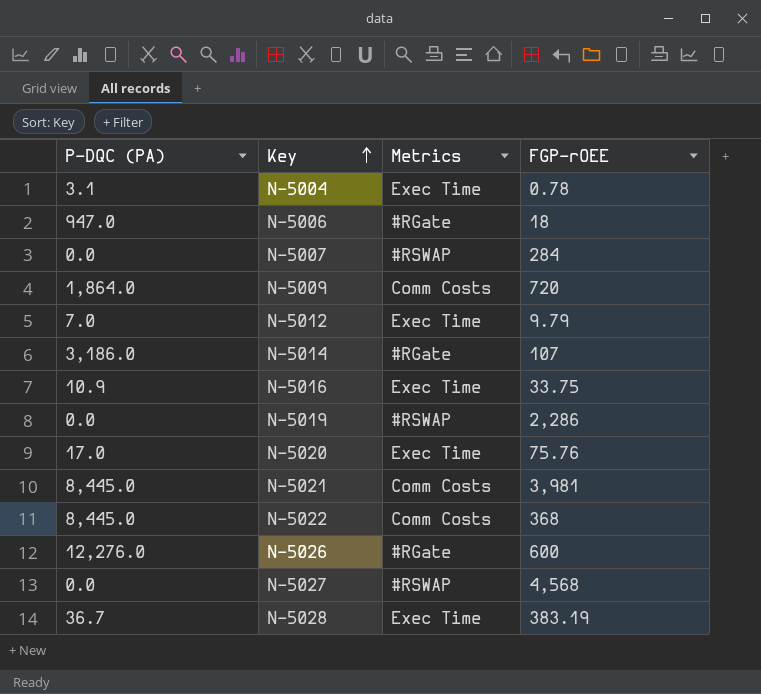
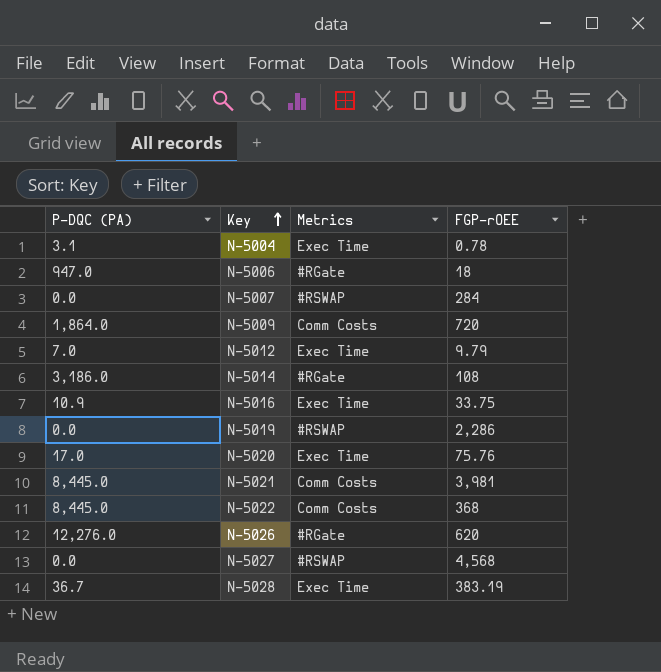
N-5014 | FGP-rOEE: 107 -> 108
N-5026 | FGP-rOEE: 600 -> 620

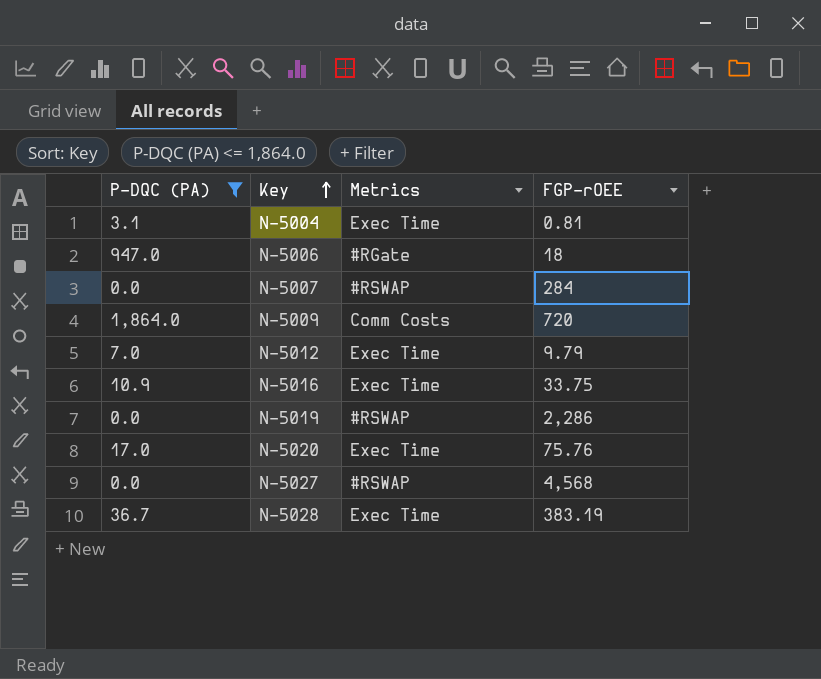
filter: none -> P-DQC (PA) <= 1,864.0
N-5004 | FGP-rOEE: 0.78 -> 0.81

